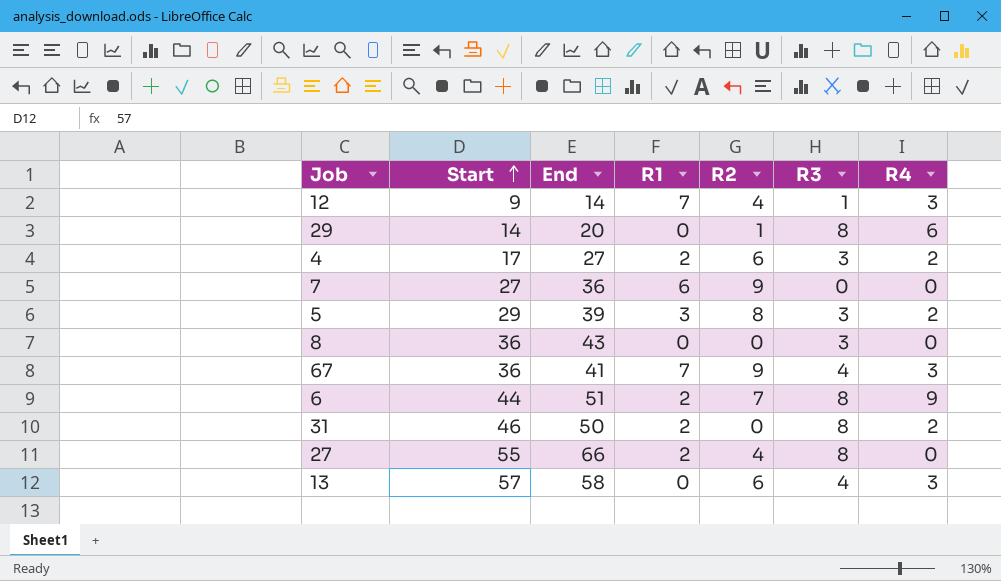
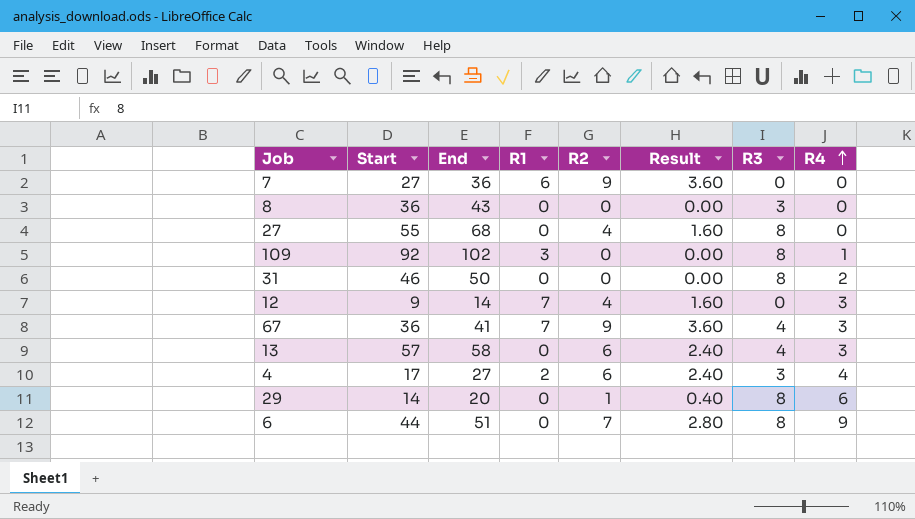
row order: Start ascending -> R4 ascending
column Result | formula: none -> [R2] * 0.4
row 5: 29 | 39 | 3 | 8 | 3 | 2 -> none
27 | End: 66 -> 68
27 | R1: 2 -> 0
row 109: none -> 92 | 102 | 3 | 0 | 0.00 | 8 | 1
31 | R1: 2 -> 0
12 | R3: 1 -> 0
4 | R4: 2 -> 4
6 | R1: 2 -> 0

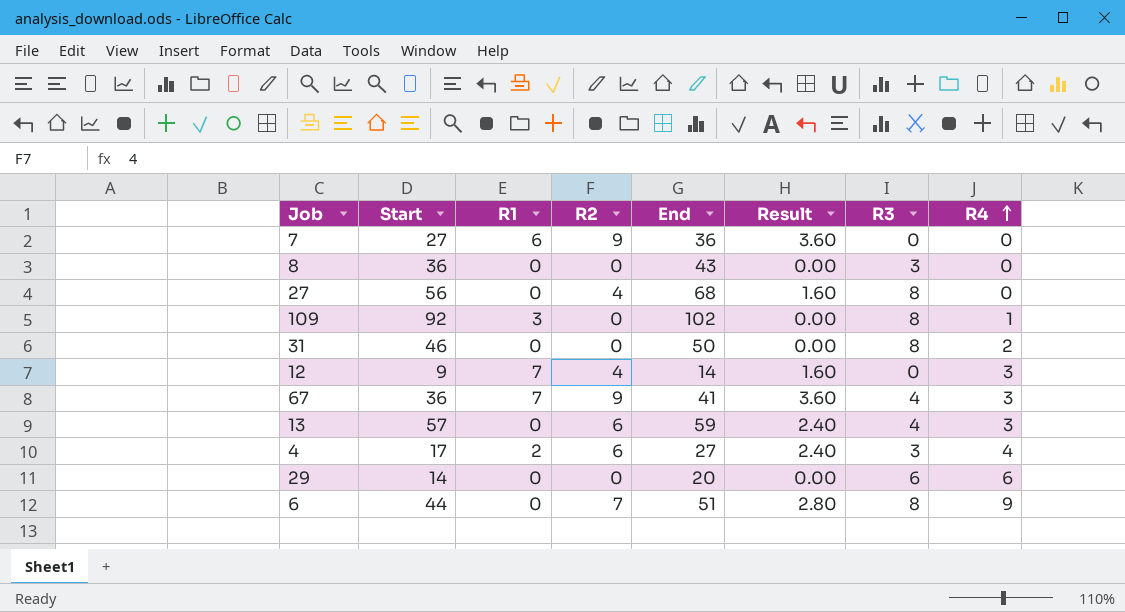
column End | position: 3 -> 5
27 | Start: 55 -> 56
13 | End: 58 -> 59
29 | R2: 1 -> 0
29 | Result: 0.40 -> 0.00
29 | R3: 8 -> 6

